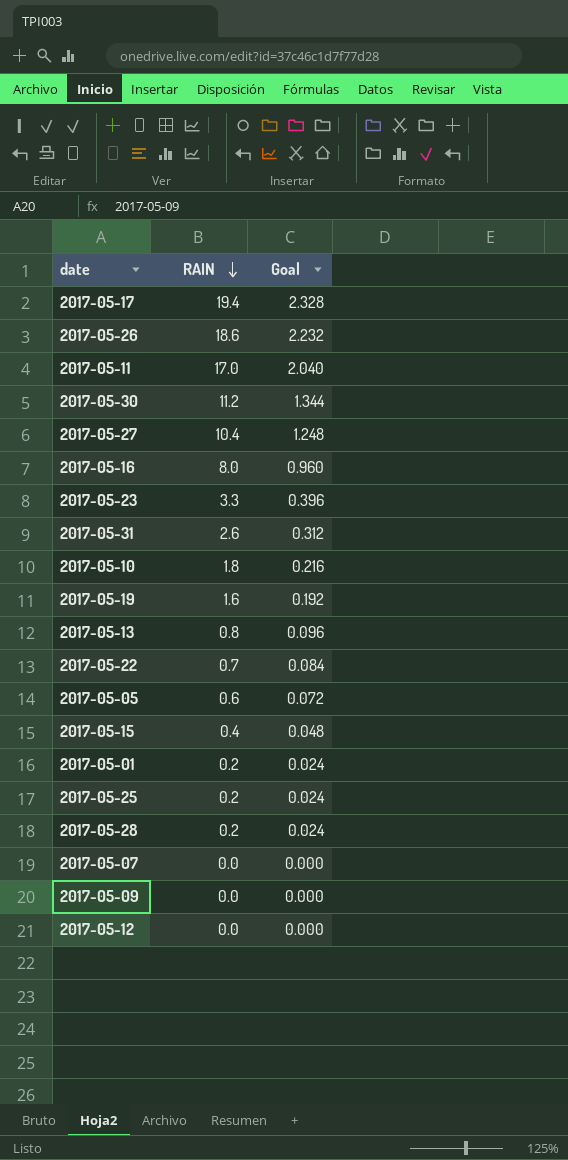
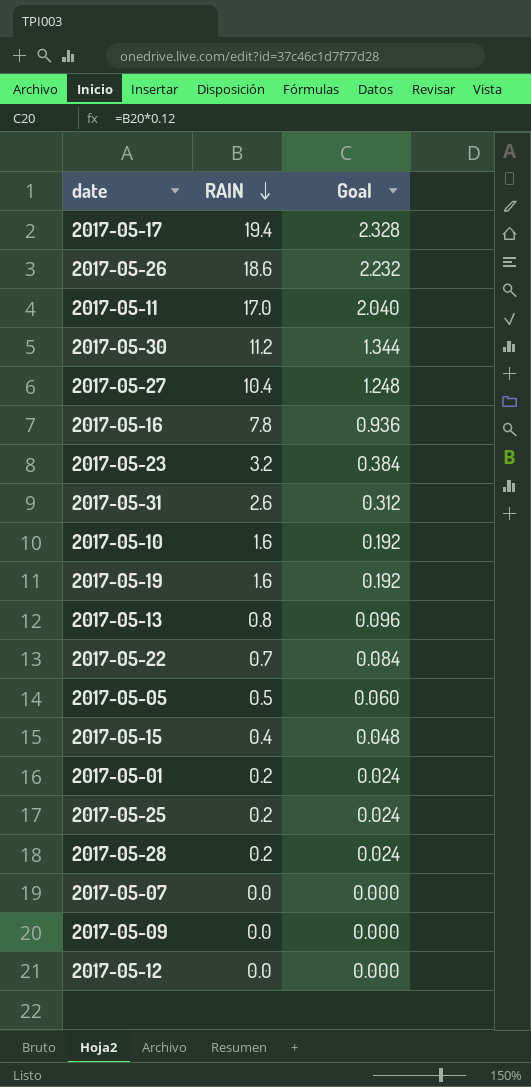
2017-05-16 | RAIN: 8.0 -> 7.8
2017-05-16 | Goal: 0.960 -> 0.936
2017-05-23 | RAIN: 3.3 -> 3.2
2017-05-23 | Goal: 0.396 -> 0.384
2017-05-10 | RAIN: 1.8 -> 1.6
2017-05-10 | Goal: 0.216 -> 0.192
2017-05-05 | RAIN: 0.6 -> 0.5
2017-05-05 | Goal: 0.072 -> 0.060

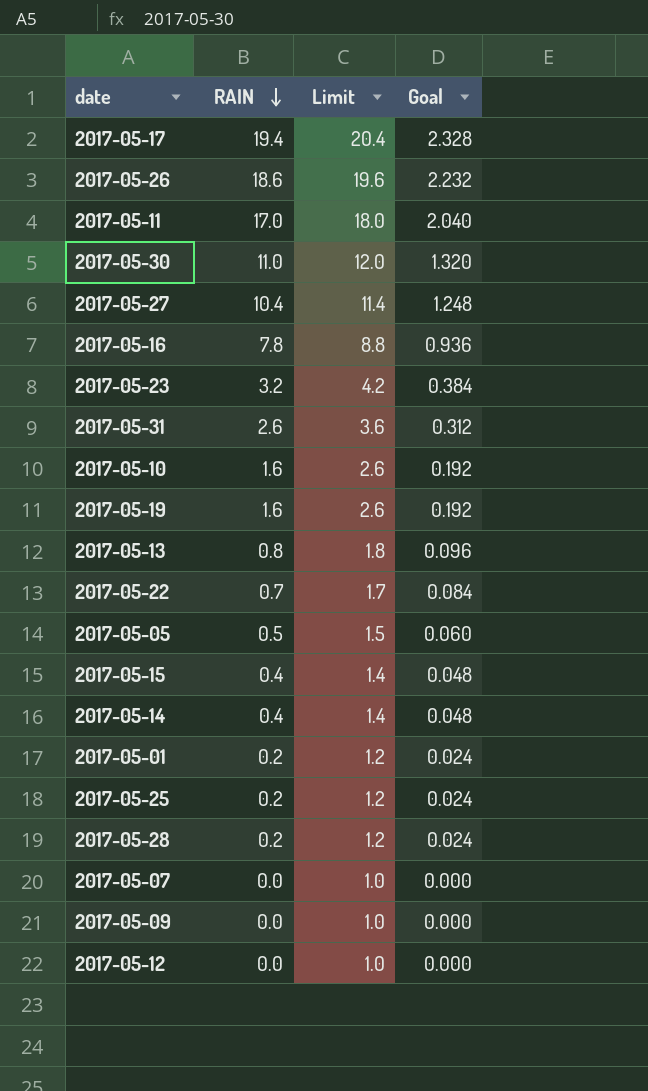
column Limit | formula: none -> [RAIN] + 1
2017-05-30 | RAIN: 11.2 -> 11.0
2017-05-30 | Goal: 1.344 -> 1.320
row 2017-05-14: none -> 0.4 | 1.4 | 0.048

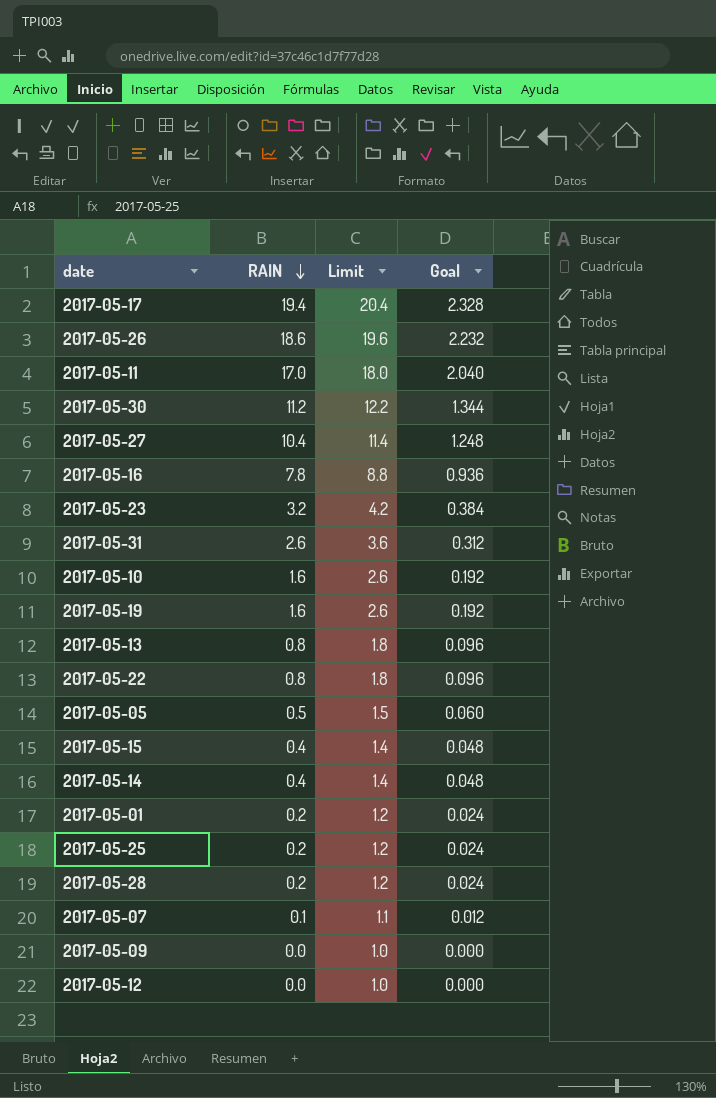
2017-05-30 | RAIN: 11.0 -> 11.2
2017-05-30 | Limit: 12.0 -> 12.2
2017-05-30 | Goal: 1.320 -> 1.344
2017-05-22 | RAIN: 0.7 -> 0.8
2017-05-22 | Limit: 1.7 -> 1.8
2017-05-22 | Goal: 0.084 -> 0.096
2017-05-07 | RAIN: 0.0 -> 0.1
2017-05-07 | Limit: 1.0 -> 1.1
2017-05-07 | Goal: 0.000 -> 0.012

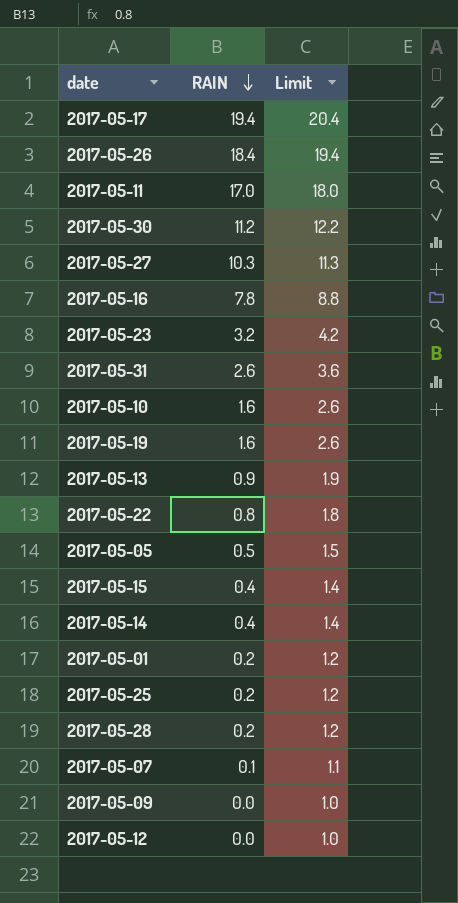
column Goal | formula: [RAIN] * 0.12 -> none
2017-05-26 | RAIN: 18.6 -> 18.4
2017-05-26 | Limit: 19.6 -> 19.4
2017-05-27 | RAIN: 10.4 -> 10.3
2017-05-27 | Limit: 11.4 -> 11.3
2017-05-13 | RAIN: 0.8 -> 0.9
2017-05-13 | Limit: 1.8 -> 1.9

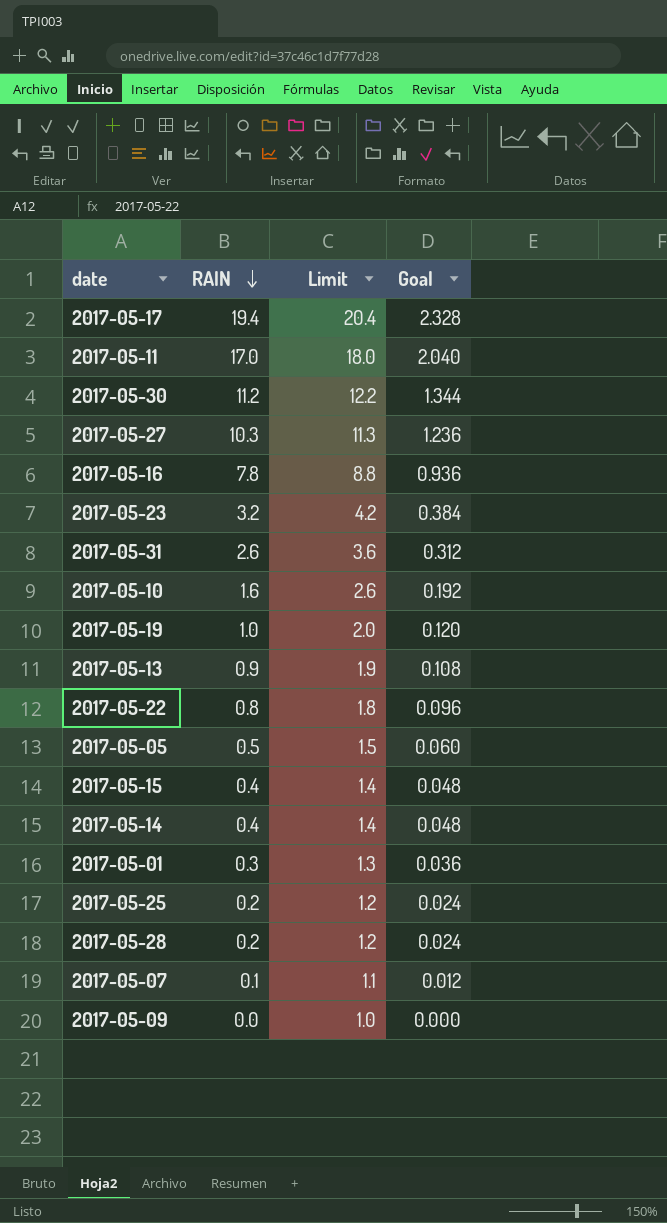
column Goal | formula: none -> [RAIN] * 0.12
row 2017-05-26: 18.4 | 19.4 -> none
row 2017-05-12: 0.0 | 1.0 -> none
2017-05-19 | RAIN: 1.6 -> 1.0
2017-05-19 | Limit: 2.6 -> 2.0
2017-05-01 | RAIN: 0.2 -> 0.3
2017-05-01 | Limit: 1.2 -> 1.3

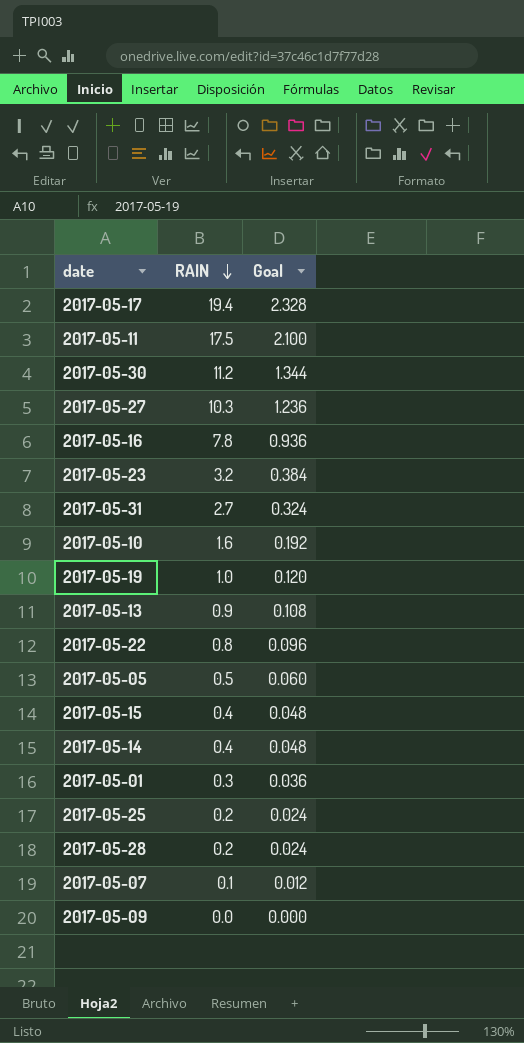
column Limit | formula: [RAIN] + 1 -> none
2017-05-11 | RAIN: 17.0 -> 17.5
2017-05-11 | Goal: 2.040 -> 2.100
2017-05-31 | RAIN: 2.6 -> 2.7
2017-05-31 | Goal: 0.312 -> 0.324

